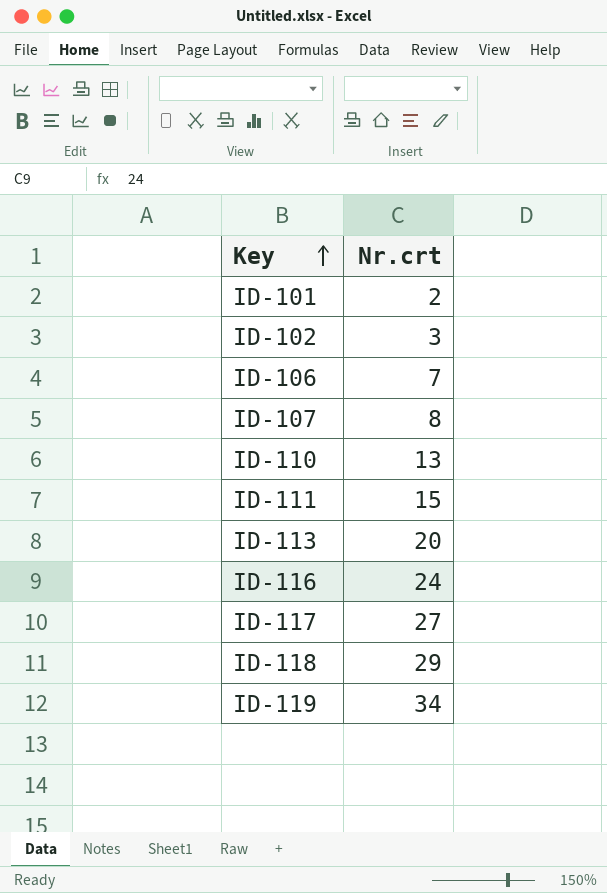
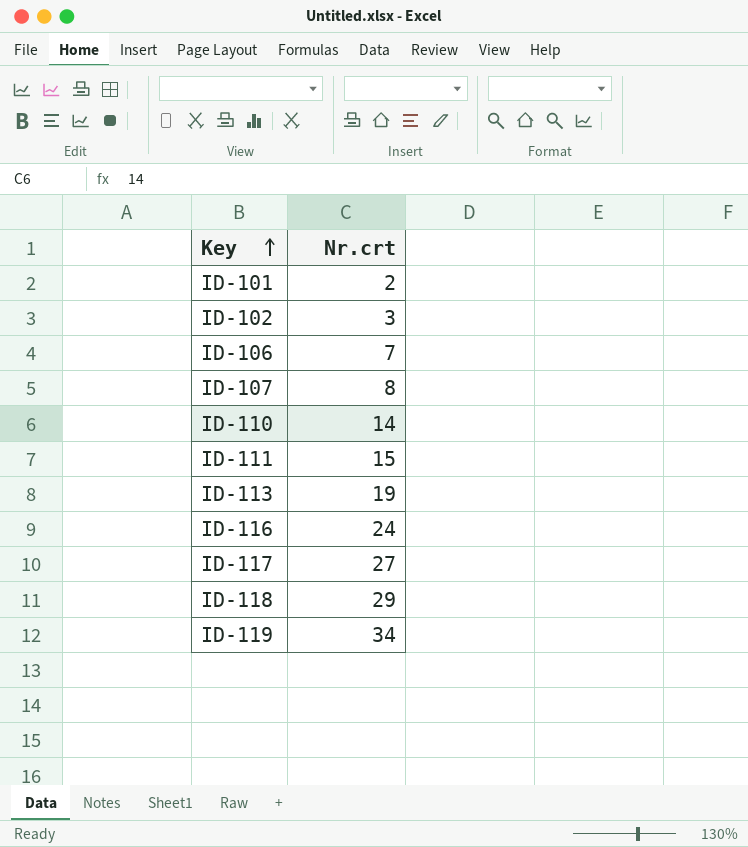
ID-110 | Nr.crt: 13 -> 14
ID-113 | Nr.crt: 20 -> 19

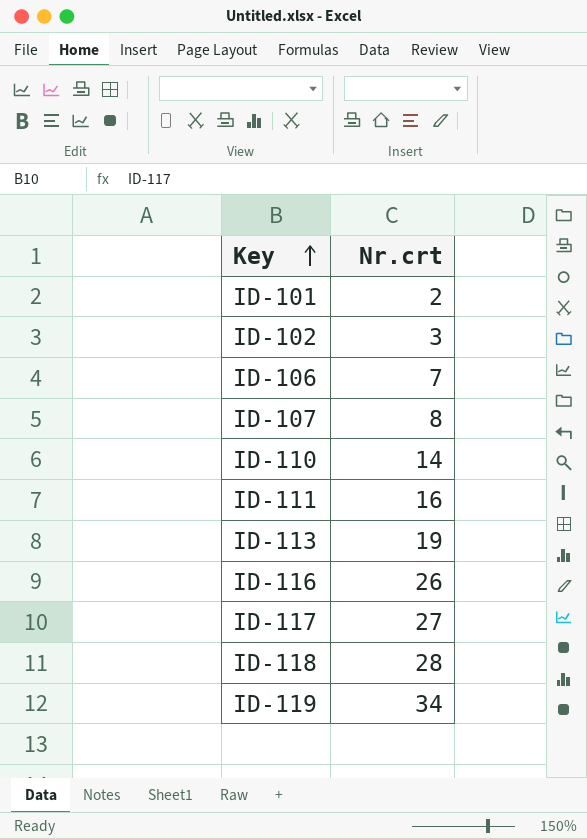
ID-111 | Nr.crt: 15 -> 16
ID-116 | Nr.crt: 24 -> 26
ID-118 | Nr.crt: 29 -> 28

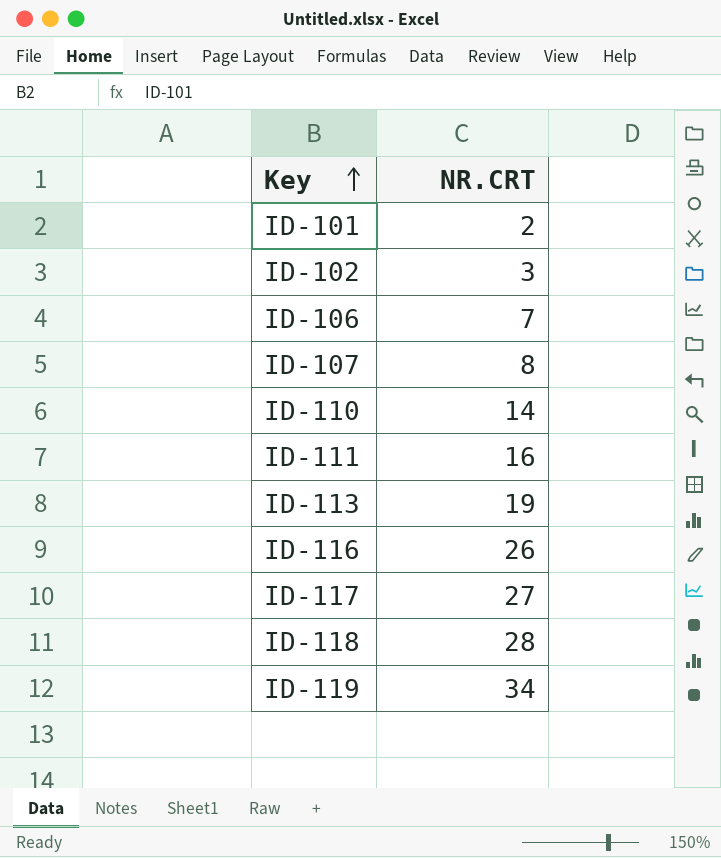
column name: Nr.crt -> NR.CRT

